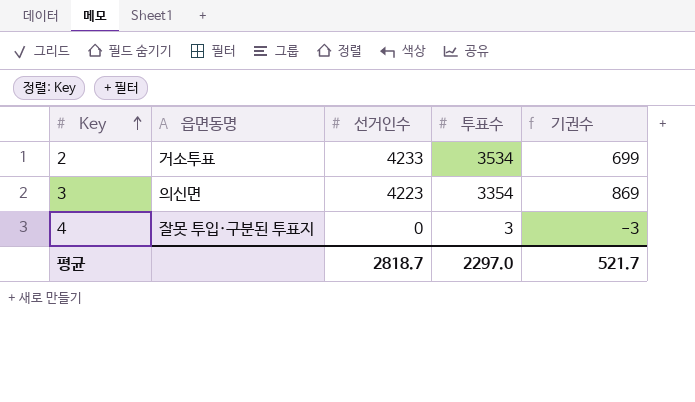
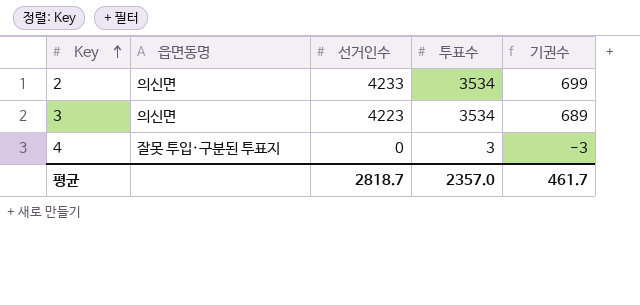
2 | 읍면동명: 거소투표 -> 의신면
3 | 투표수: 3354 -> 3534
3 | 기권수: 869 -> 689
평균 | 투표수: 2297.0 -> 2357.0
평균 | 기권수: 521.7 -> 461.7

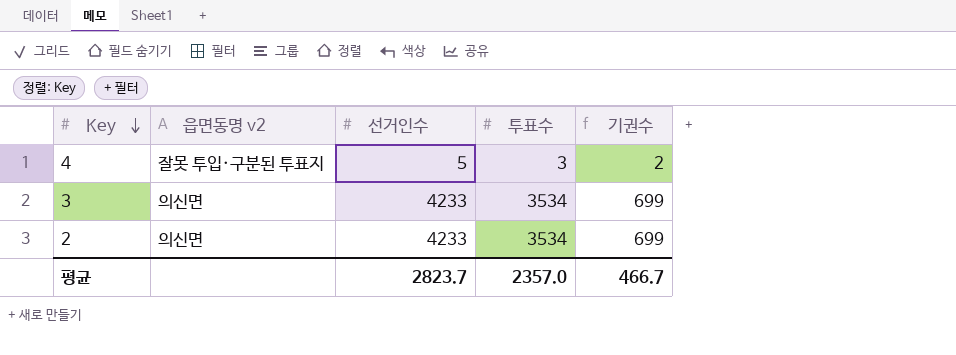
row order: Key ascending -> Key descending
column name: 읍면동명 -> 읍면동명 v2
4 | 선거인수: 0 -> 5
4 | 기권수: -3 -> 2
3 | 선거인수: 4223 -> 4233
3 | 기권수: 689 -> 699
평균 | 선거인수: 2818.7 -> 2823.7
평균 | 기권수: 461.7 -> 466.7

